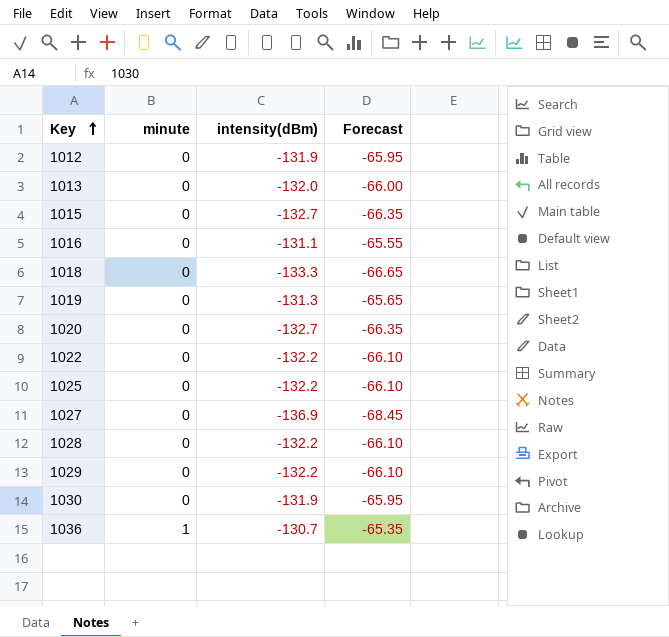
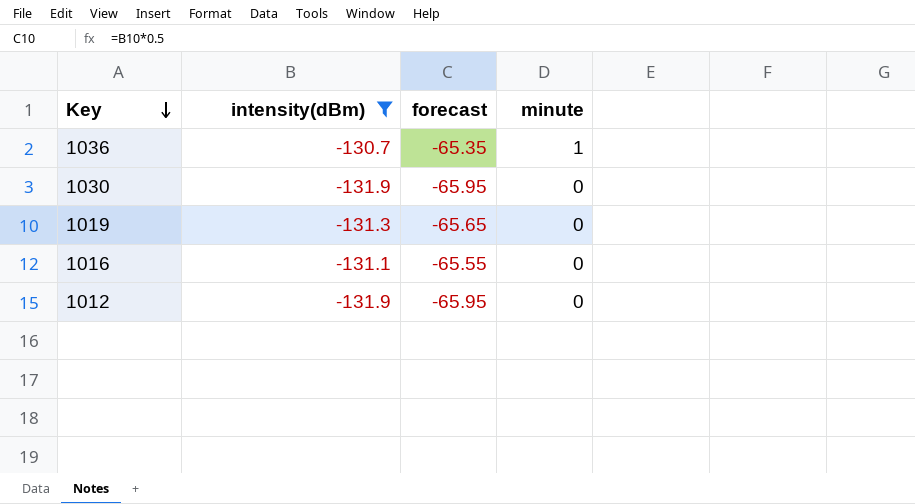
filter: none -> intensity(dBm) >= -131.9
row order: Key ascending -> Key descending
column name: Forecast -> forecast
column minute | position: 2 -> 4

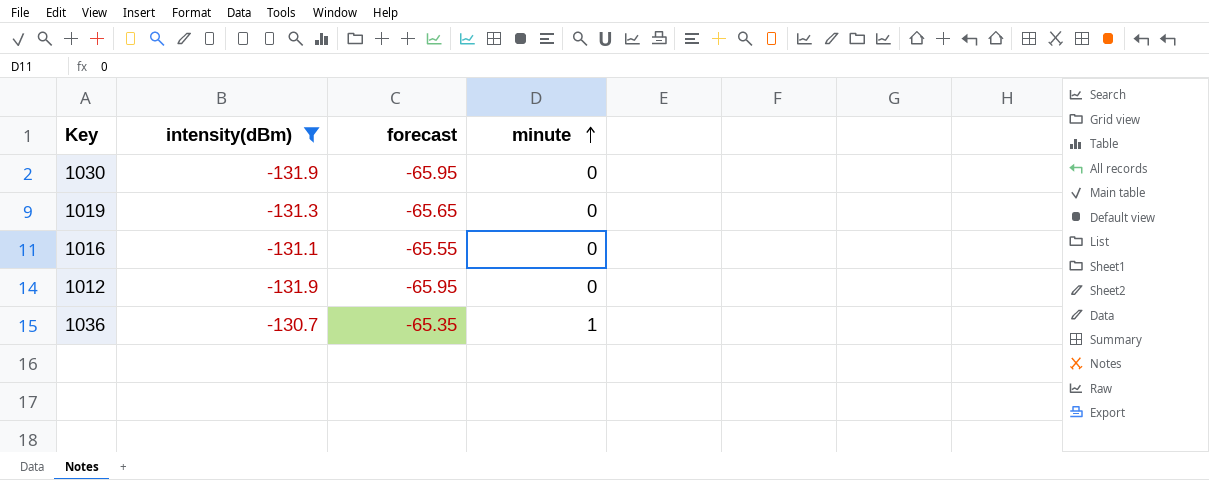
row order: Key descending -> minute ascending

